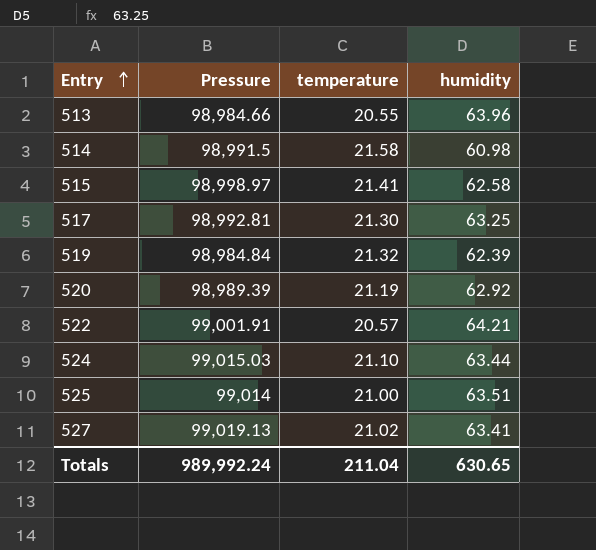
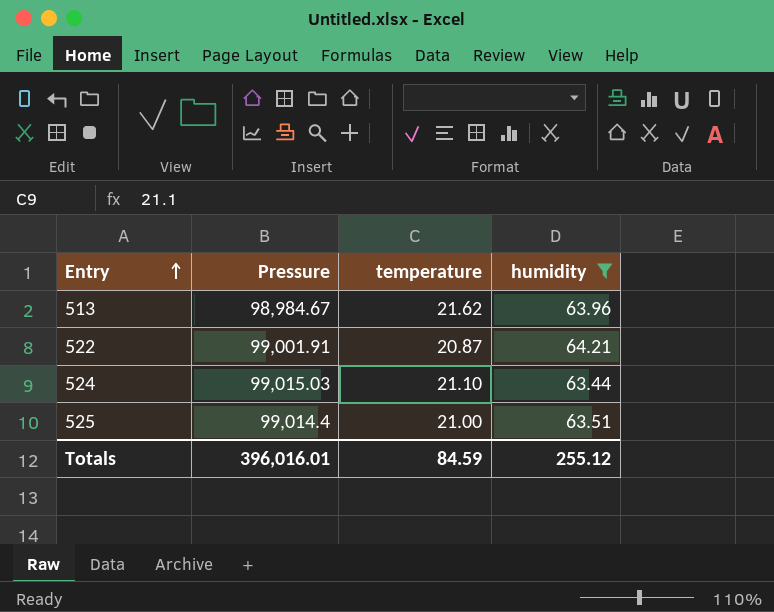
filter: none -> humidity >= 63.44
513 | Pressure: 98,984.66 -> 98,984.67
513 | temperature: 20.55 -> 21.62
522 | temperature: 20.57 -> 20.87
525 | Pressure: 99,014 -> 99,014.4
Totals | Pressure: 989,992.24 -> 396,016.01
Totals | temperature: 211.04 -> 84.59
Totals | humidity: 630.65 -> 255.12

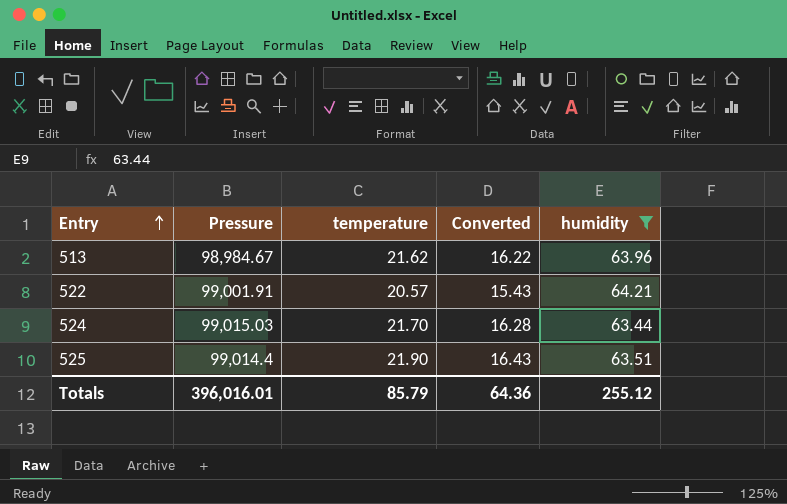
column Converted | formula: none -> [temperature] * 0.75
522 | temperature: 20.87 -> 20.57
524 | temperature: 21.10 -> 21.70
525 | temperature: 21.00 -> 21.90
Totals | temperature: 84.59 -> 85.79

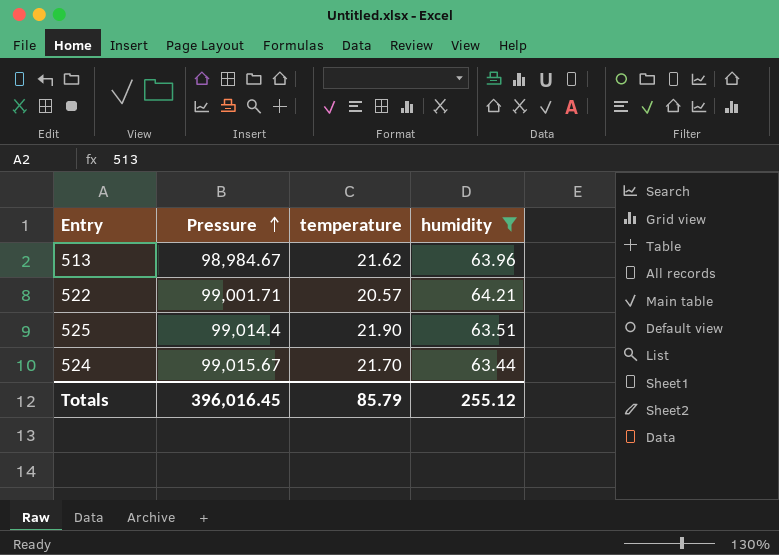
row order: Entry ascending -> Pressure ascending
column Converted | formula: [temperature] * 0.75 -> none
522 | Pressure: 99,001.91 -> 99,001.71
524 | Pressure: 99,015.03 -> 99,015.67
Totals | Pressure: 396,016.01 -> 396,016.45

